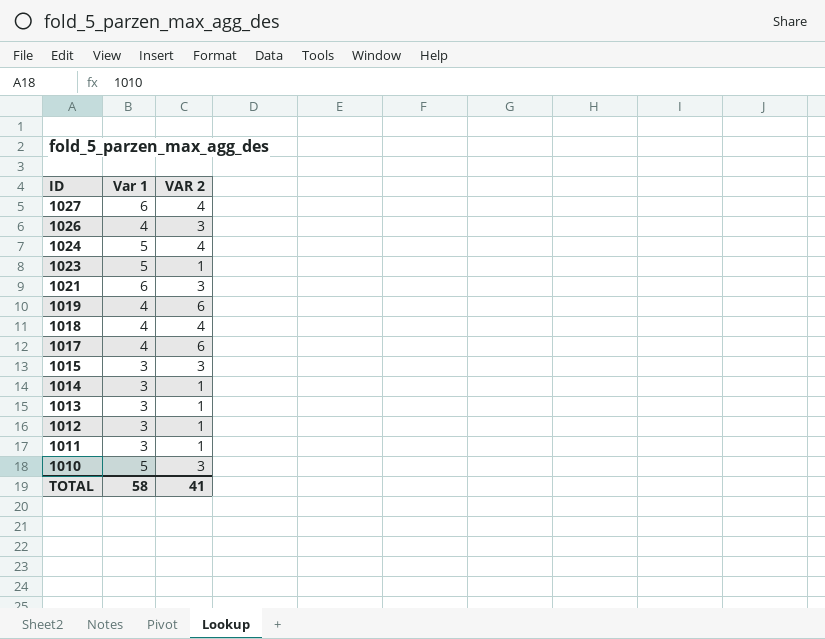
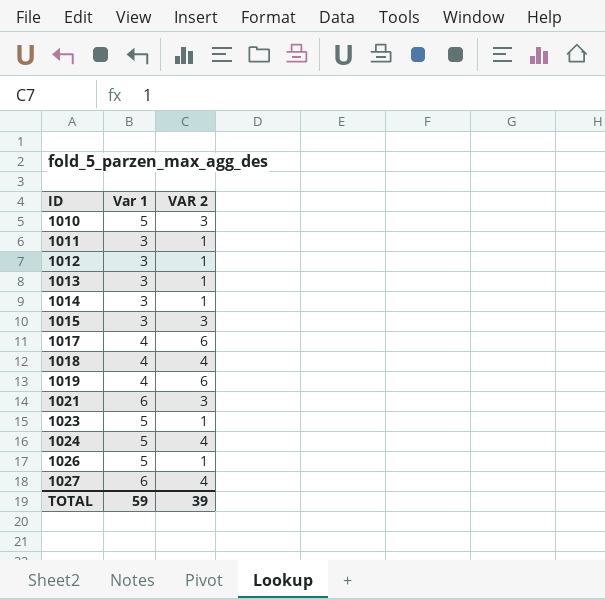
row order: ID descending -> ID ascending
1026 | Var 1: 4 -> 5
1026 | VAR 2: 3 -> 1
TOTAL | Var 1: 58 -> 59
TOTAL | VAR 2: 41 -> 39

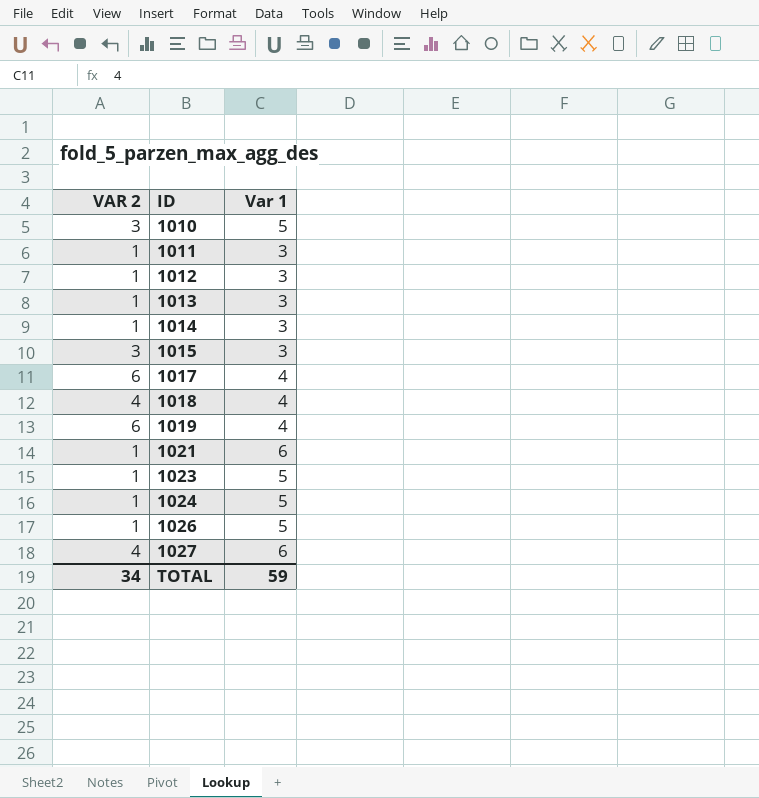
column VAR 2 | position: 3 -> 1
1021 | VAR 2: 3 -> 1
1024 | VAR 2: 4 -> 1
TOTAL | VAR 2: 39 -> 34

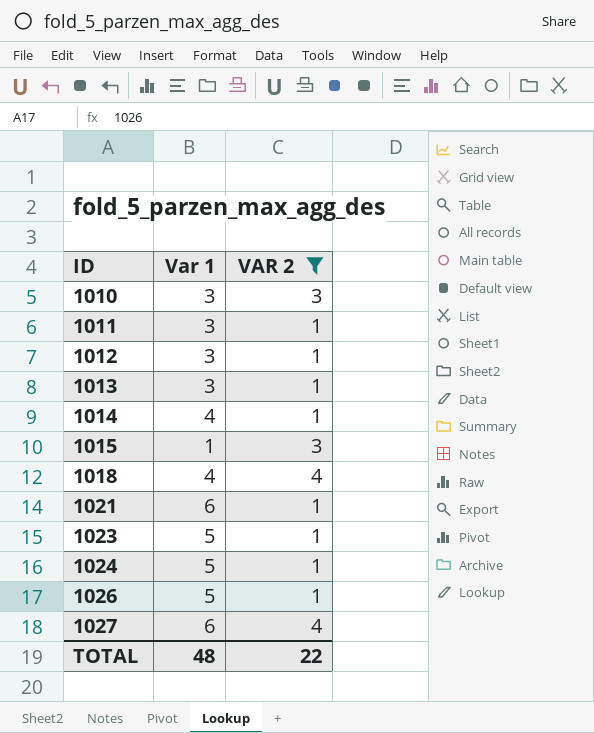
filter: none -> VAR 2 != 6
column VAR 2 | position: 1 -> 3
1010 | Var 1: 5 -> 3
1014 | Var 1: 3 -> 4
1015 | Var 1: 3 -> 1
TOTAL | Var 1: 59 -> 48
TOTAL | VAR 2: 34 -> 22

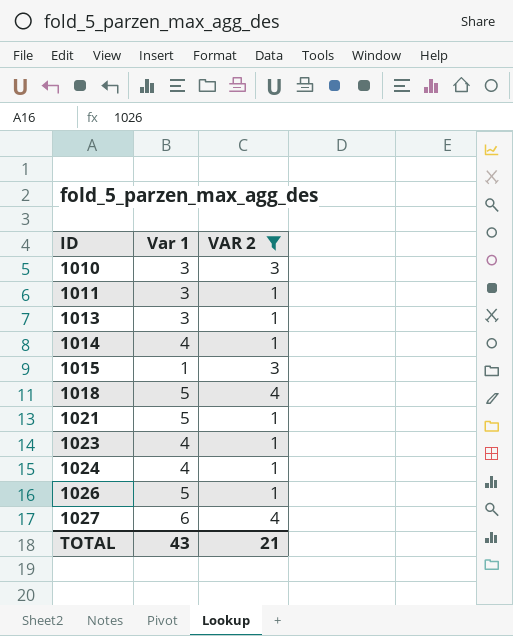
row 1012: 3 | 1 -> none
1018 | Var 1: 4 -> 5
1021 | Var 1: 6 -> 5
1023 | Var 1: 5 -> 4
1024 | Var 1: 5 -> 4
TOTAL | Var 1: 48 -> 43
TOTAL | VAR 2: 22 -> 21

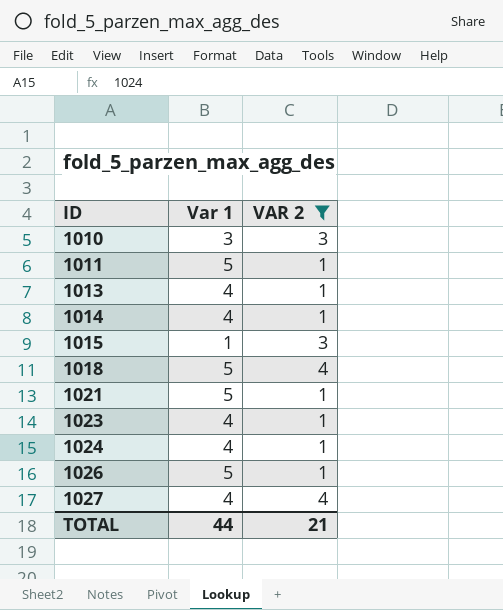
1011 | Var 1: 3 -> 5
1013 | Var 1: 3 -> 4
1027 | Var 1: 6 -> 4
TOTAL | Var 1: 43 -> 44

